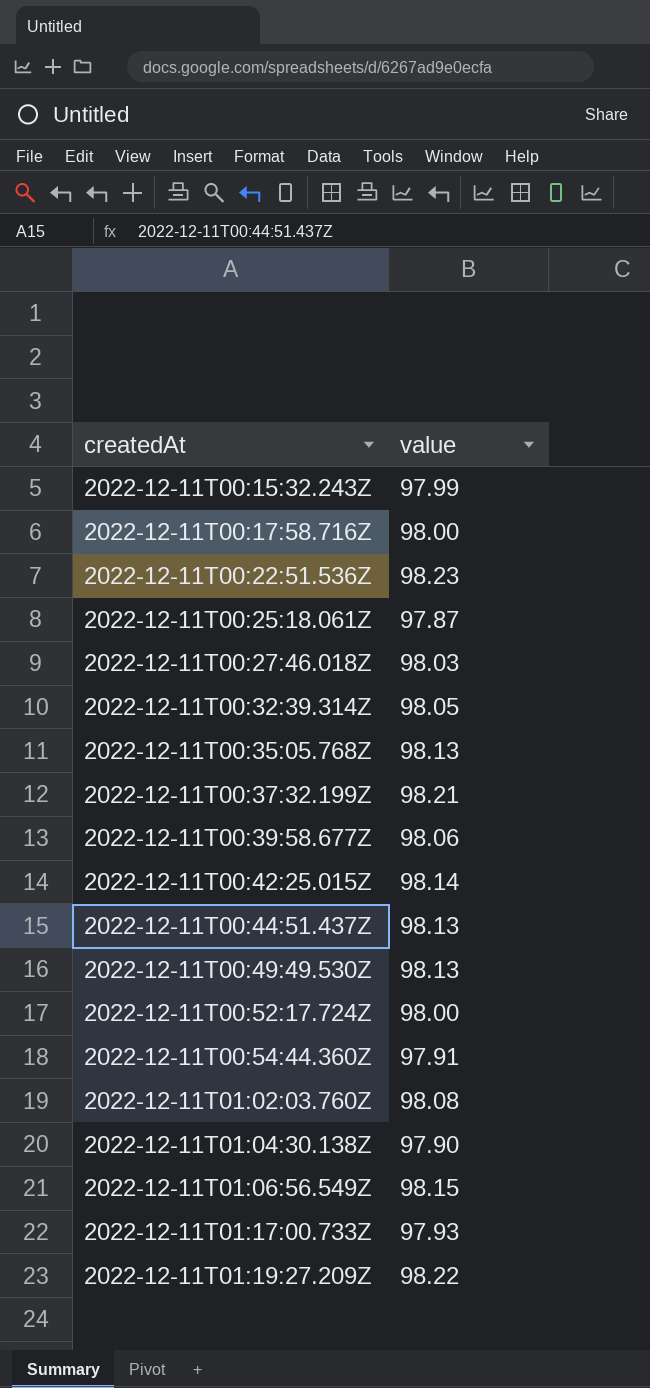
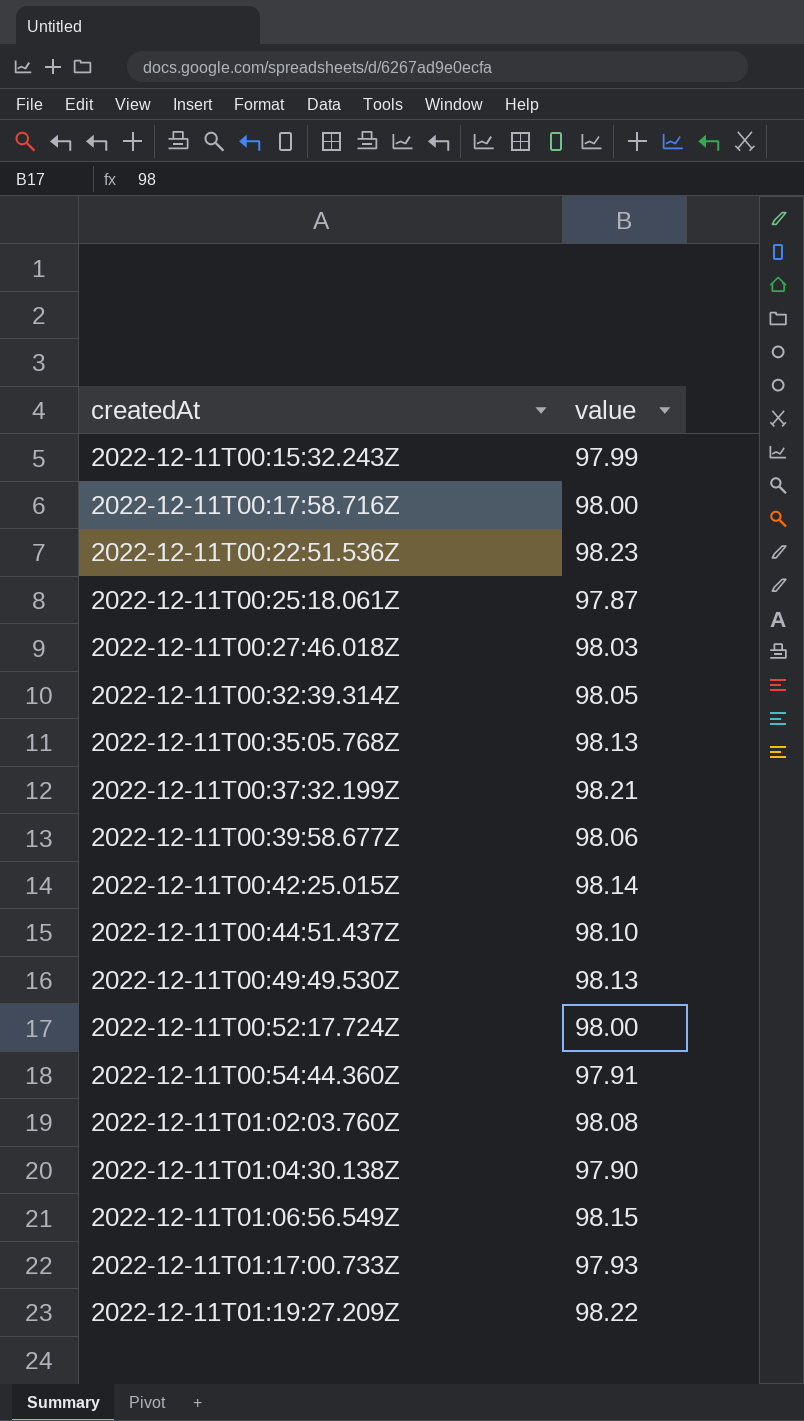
2022-12-11T00:44:51.437Z | value: 98.13 -> 98.10

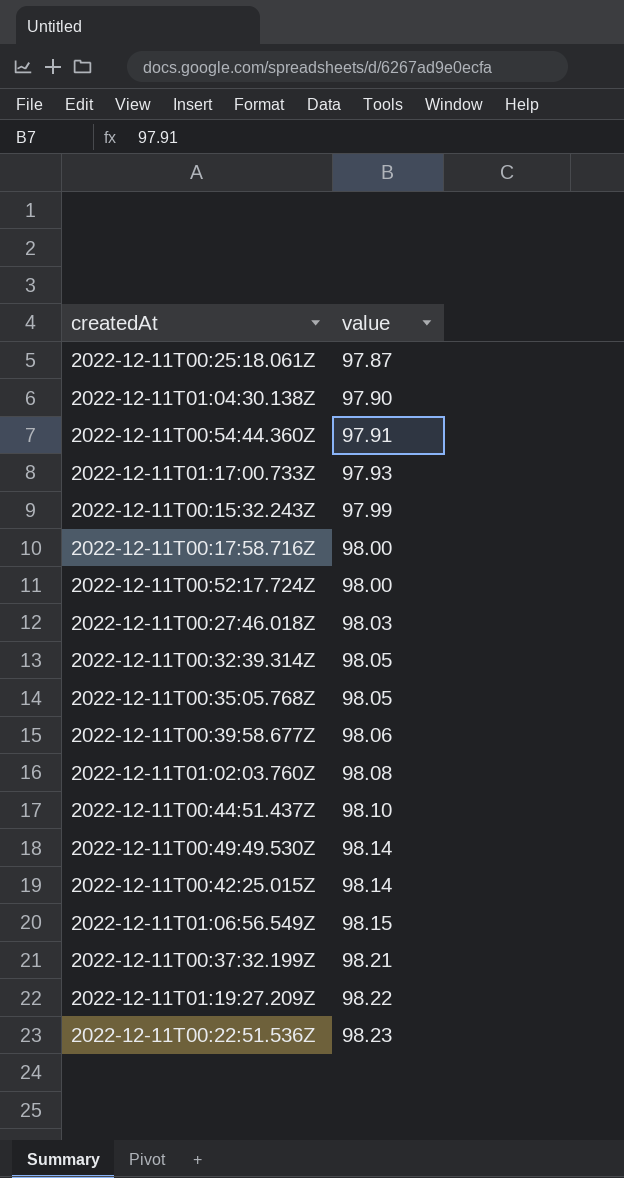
row order: createdAt ascending -> value ascending
2022-12-11T00:35:05.768Z | value: 98.13 -> 98.05
2022-12-11T00:49:49.530Z | value: 98.13 -> 98.14

